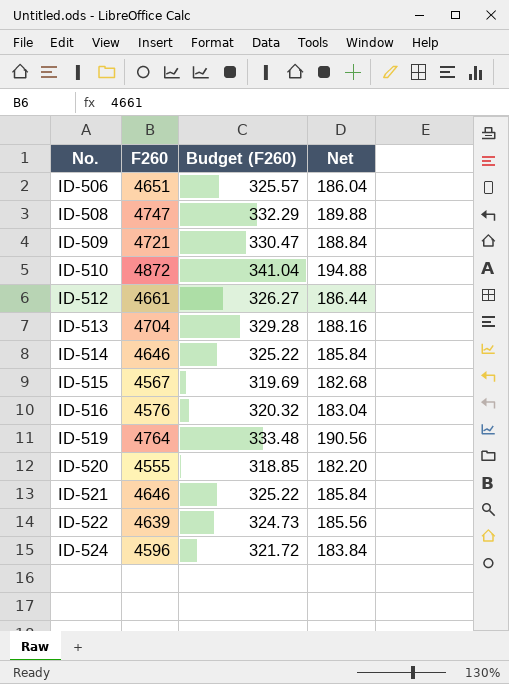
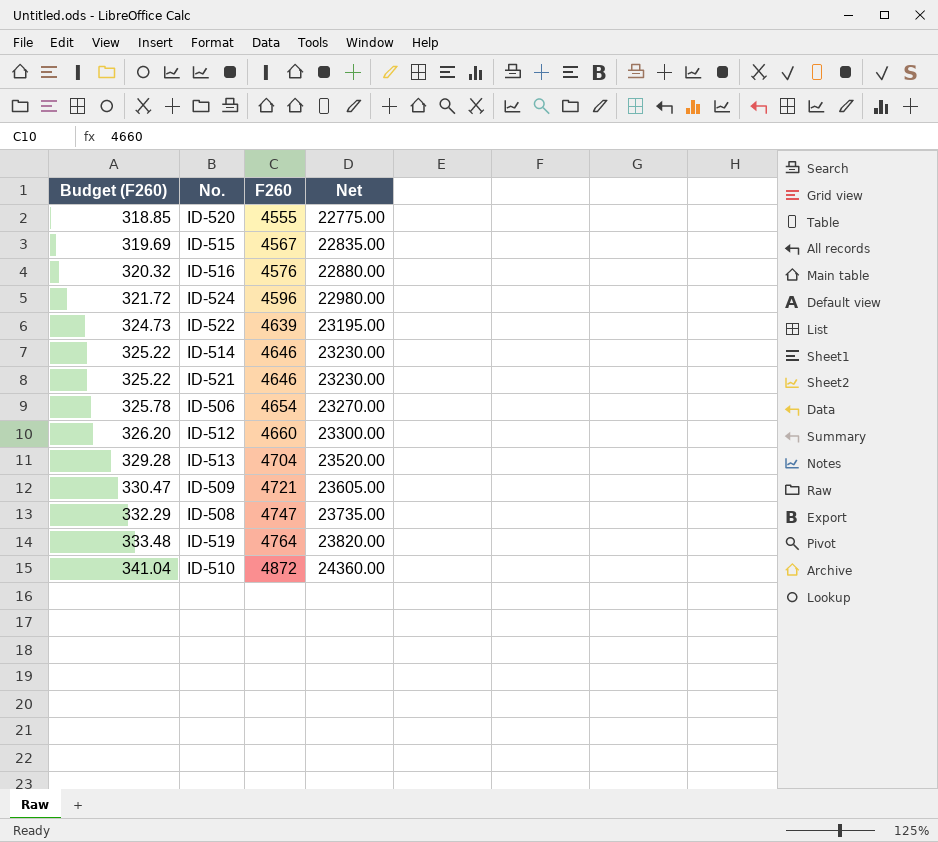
row order: No. ascending -> Budget (F260) ascending
column Budget (F260) | position: 3 -> 1
column Net | formula: [F260] * 0.04 -> [F260] * 5
ID-506 | Budget (F260): 325.57 -> 325.78
ID-506 | F260: 4651 -> 4654
ID-512 | Budget (F260): 326.27 -> 326.20
ID-512 | F260: 4661 -> 4660

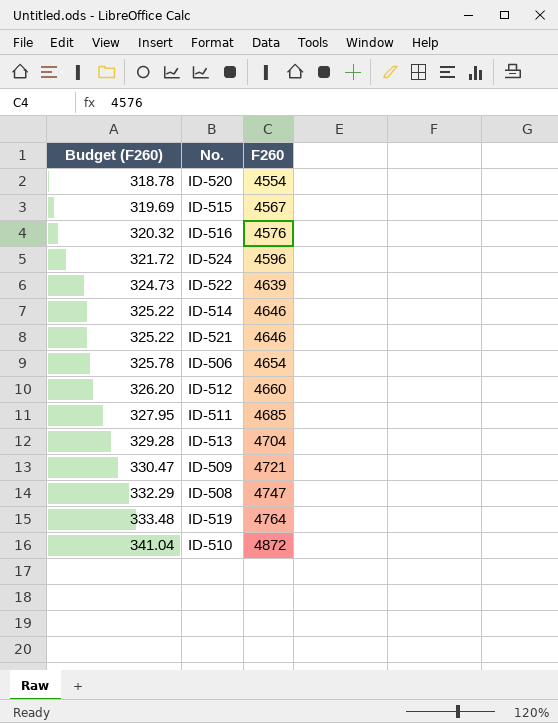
column Net | formula: [F260] * 5 -> none
ID-520 | Budget (F260): 318.85 -> 318.78
ID-520 | F260: 4555 -> 4554
row ID-511: none -> 327.95 | 4685

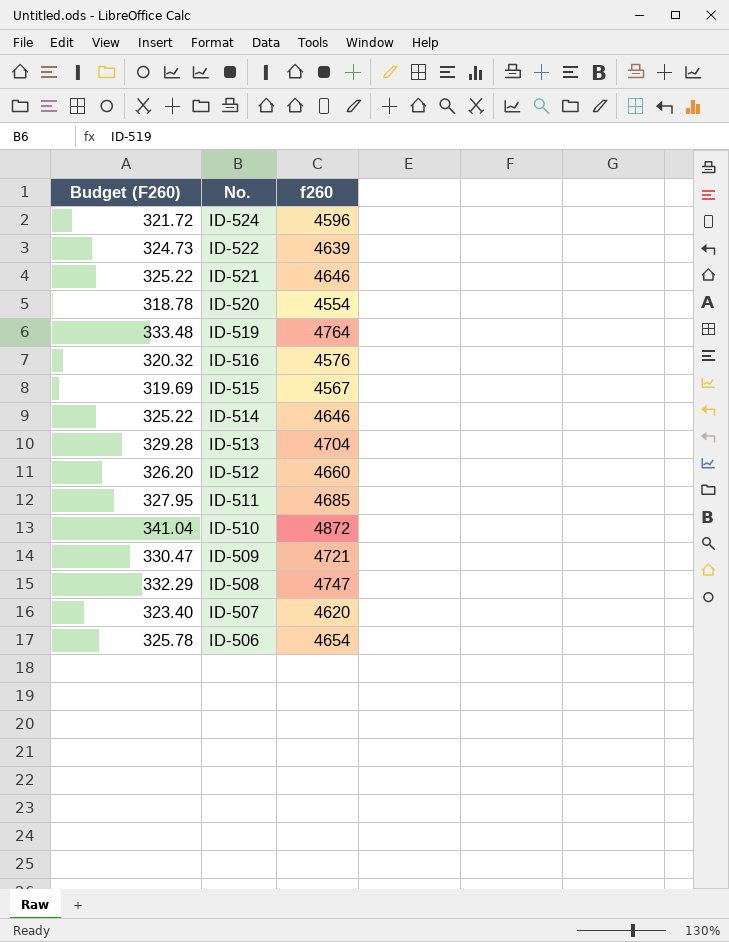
row order: Budget (F260) ascending -> No. descending
column name: F260 -> f260
row ID-507: none -> 323.40 | 4620

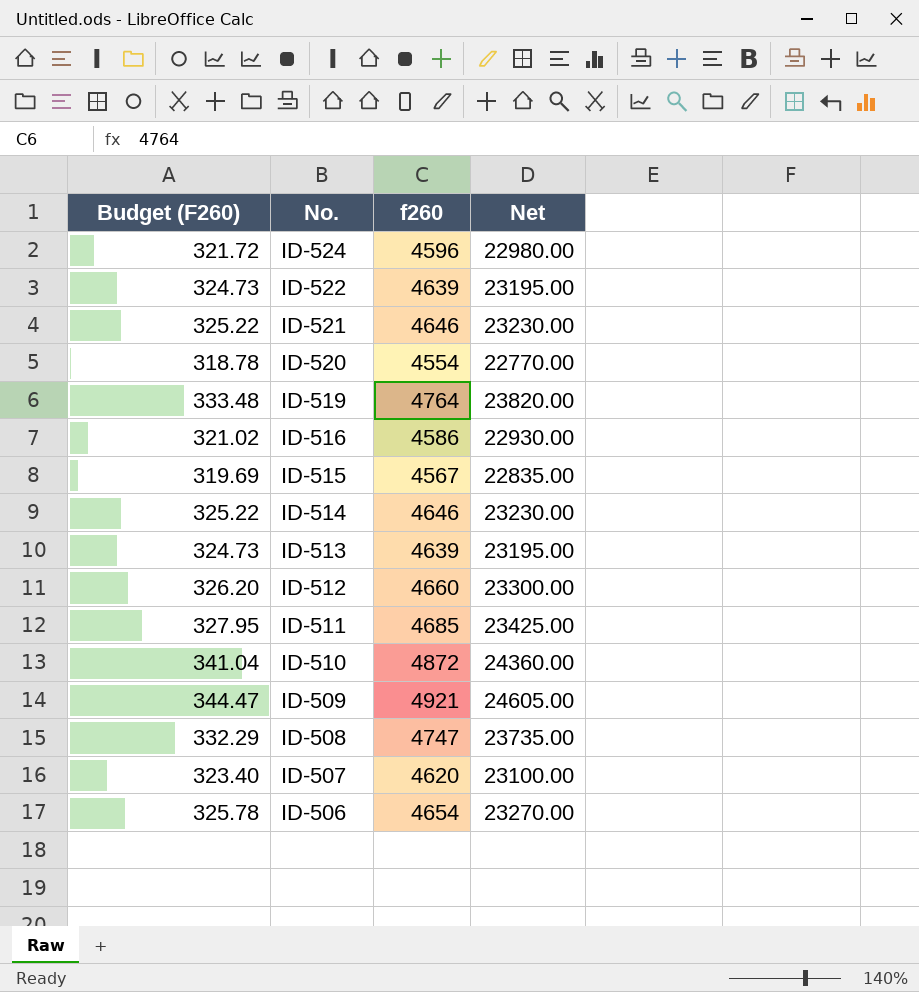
column Net | formula: none -> [f260] * 5
ID-516 | Budget (F260): 320.32 -> 321.02
ID-516 | f260: 4576 -> 4586
ID-513 | Budget (F260): 329.28 -> 324.73
ID-513 | f260: 4704 -> 4639
ID-509 | Budget (F260): 330.47 -> 344.47
ID-509 | f260: 4721 -> 4921

